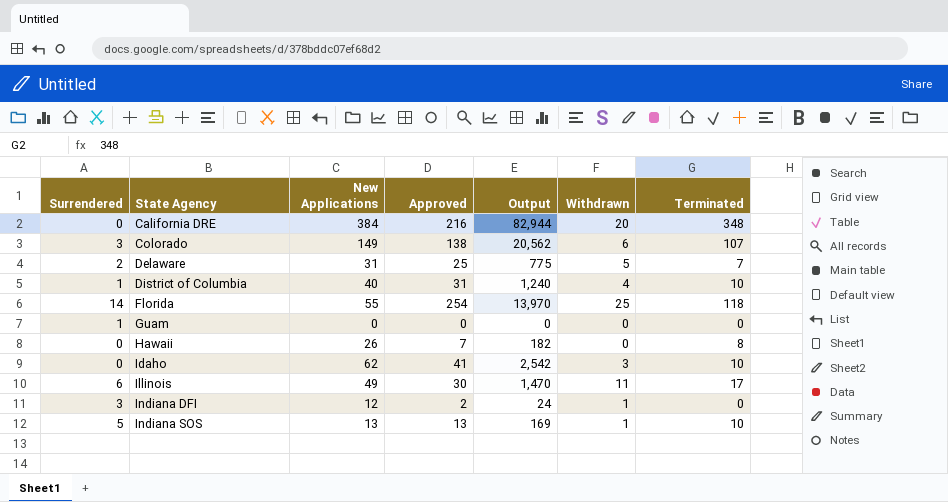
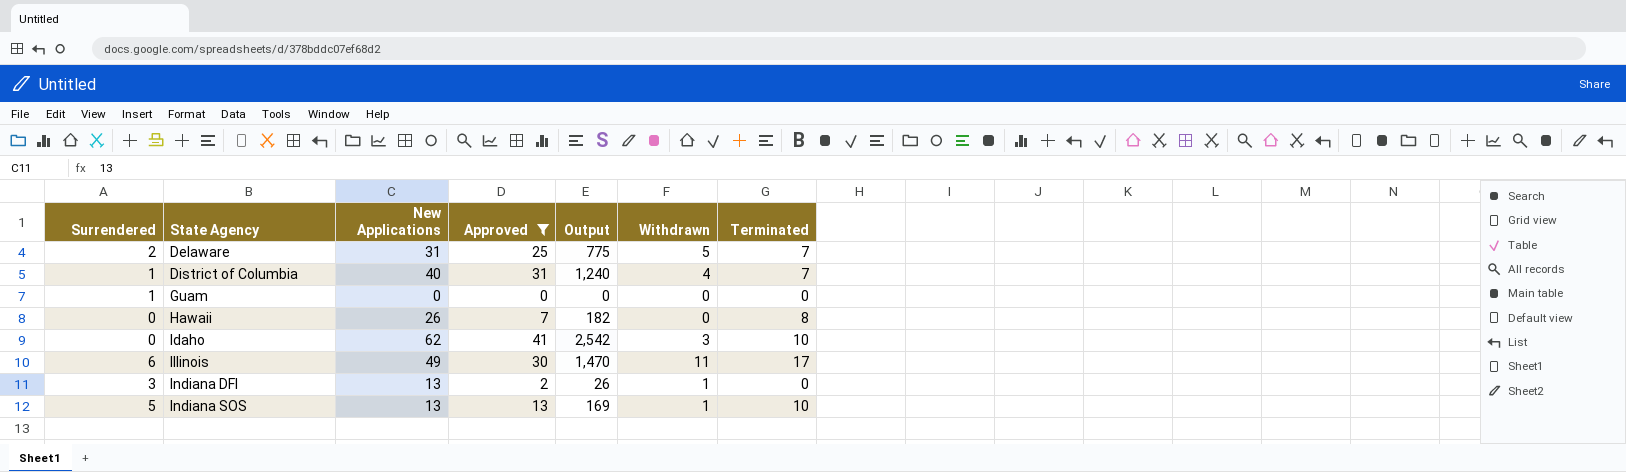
filter: none -> Approved <= 41
District of Columbia | Terminated: 10 -> 7
Indiana DFI | New Applications: 12 -> 13
Indiana DFI | Output: 24 -> 26

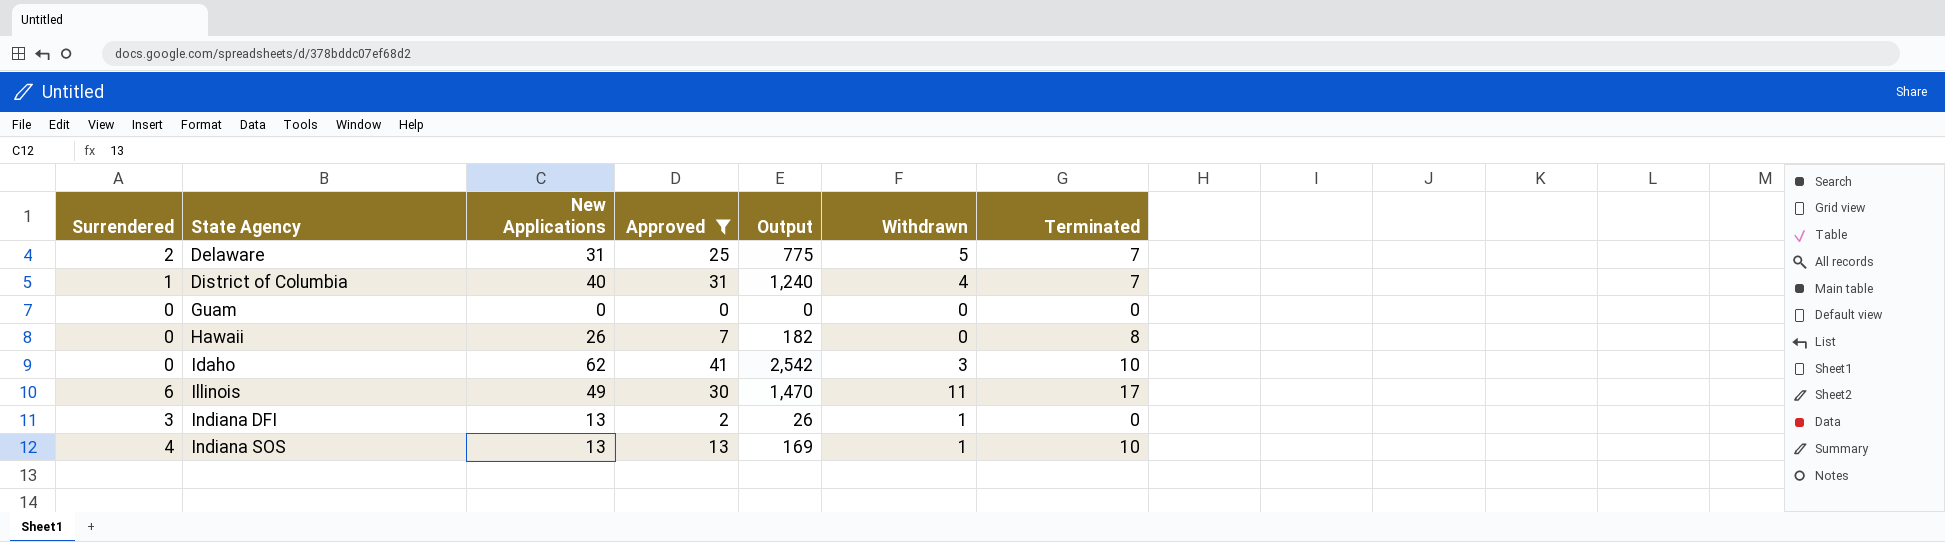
Guam | Surrendered: 1 -> 0
Indiana SOS | Surrendered: 5 -> 4

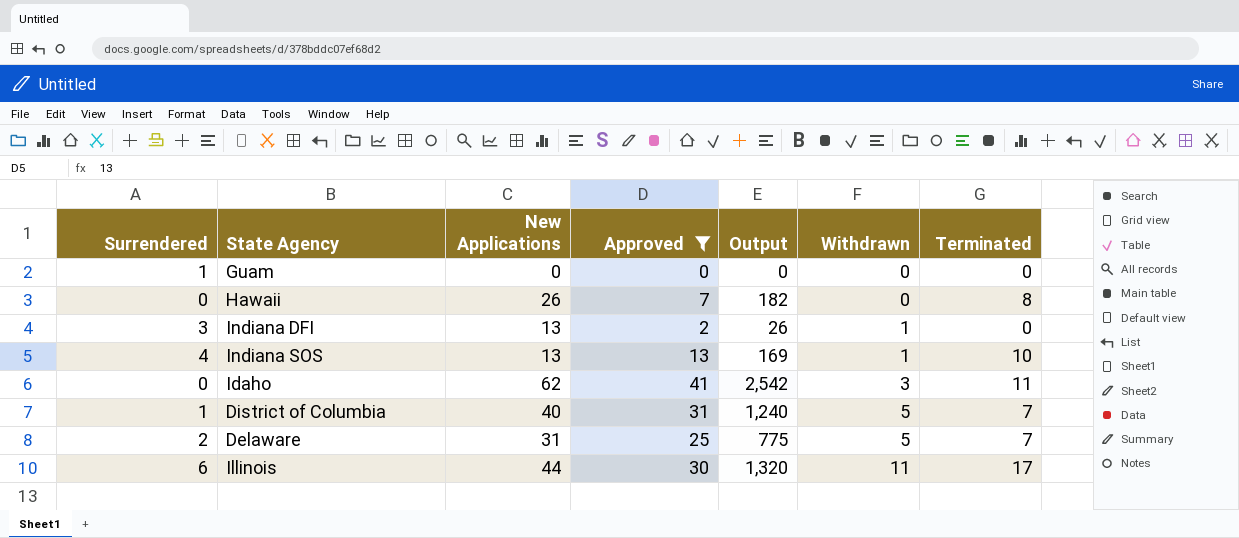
row order: State Agency ascending -> Withdrawn ascending
Guam | Surrendered: 0 -> 1
Idaho | Terminated: 10 -> 11
District of Columbia | Withdrawn: 4 -> 5
Illinois | New Applications: 49 -> 44
Illinois | Output: 1,470 -> 1,320

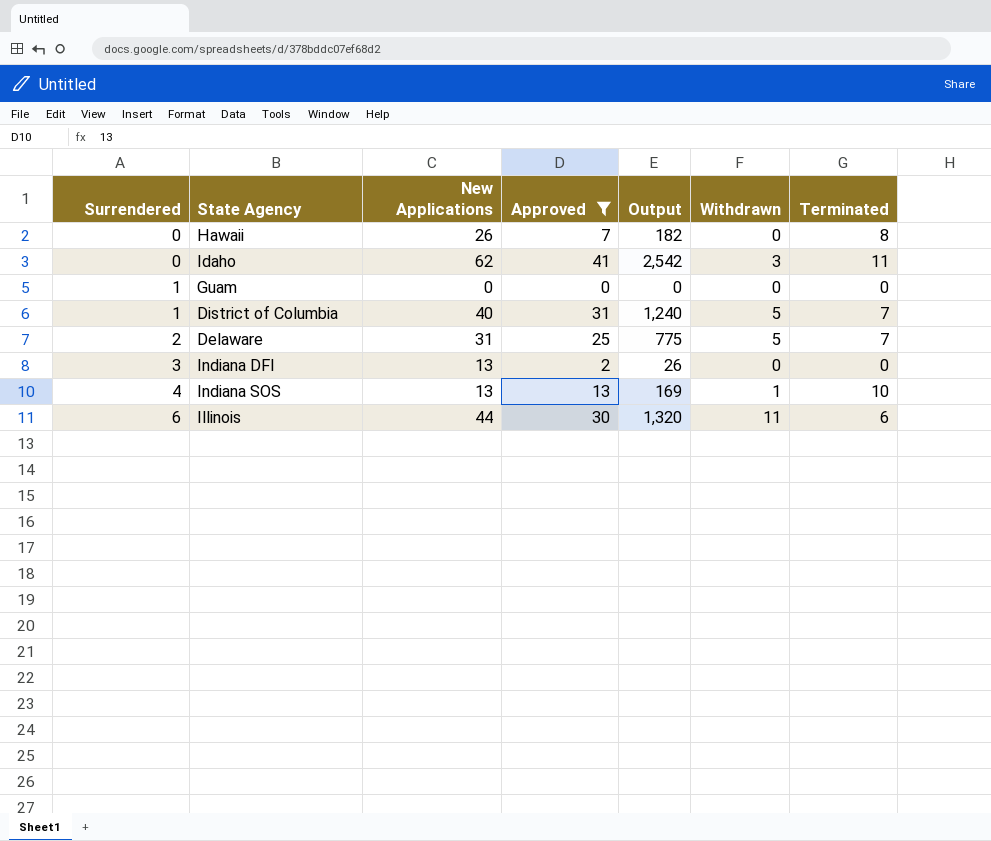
row order: Withdrawn ascending -> Surrendered ascending
Indiana DFI | Withdrawn: 1 -> 0
Illinois | Terminated: 17 -> 6

